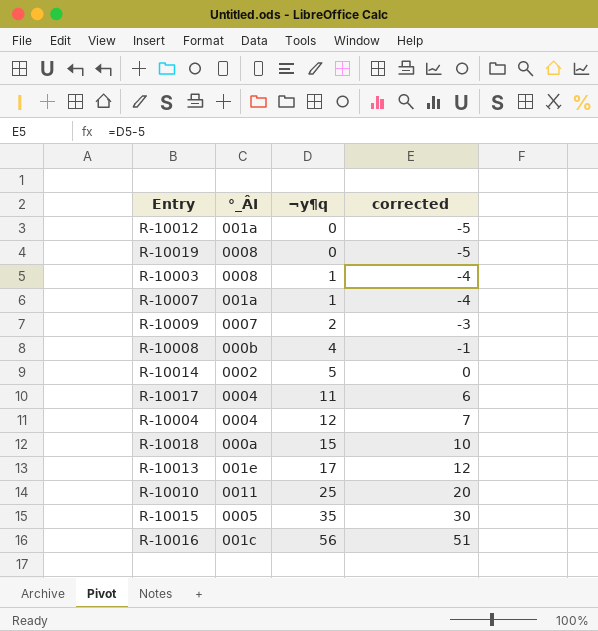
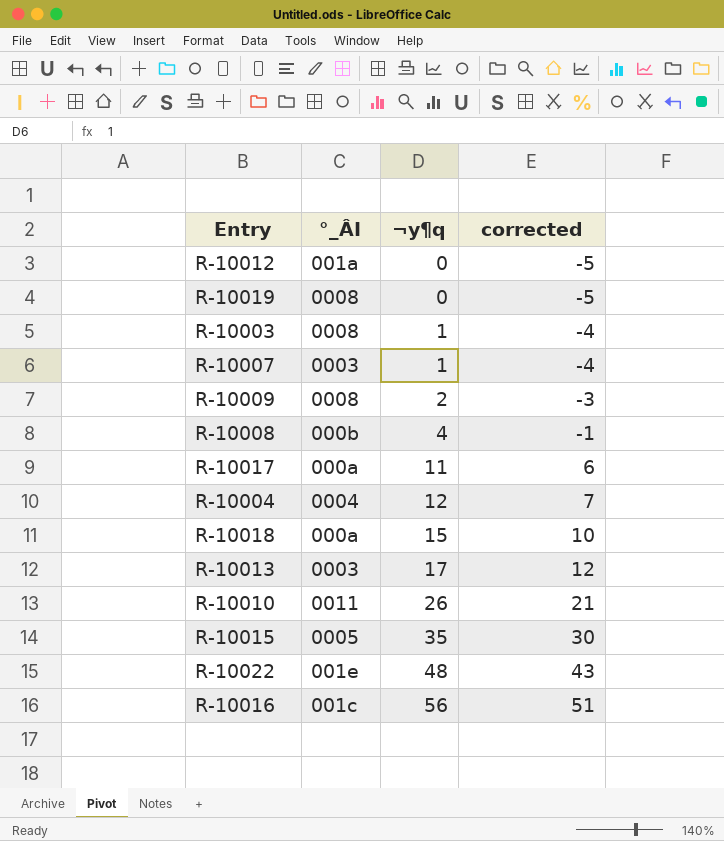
row R-10014: 0002 | 5 | 0 -> none
R-10007 | °_ÂI: 001a -> 0003
R-10009 | °_ÂI: 0007 -> 0008
R-10017 | °_ÂI: 0004 -> 000a
R-10013 | °_ÂI: 001e -> 0003
R-10010 | ¬y¶q: 25 -> 26
R-10010 | corrected: 20 -> 21
row R-10022: none -> 001e | 48 | 43

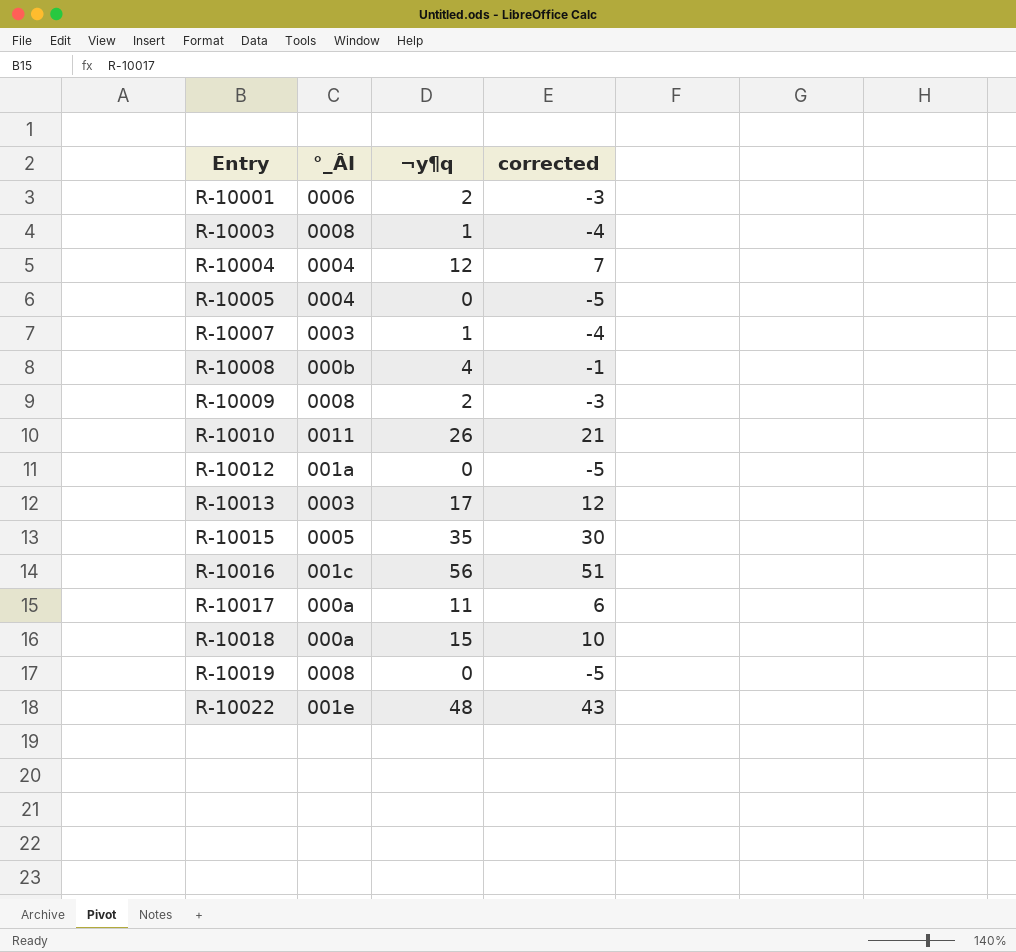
row order: ¬y¶q ascending -> Entry ascending
row R-10001: none -> 0006 | 2 | -3
row R-10005: none -> 0004 | 0 | -5

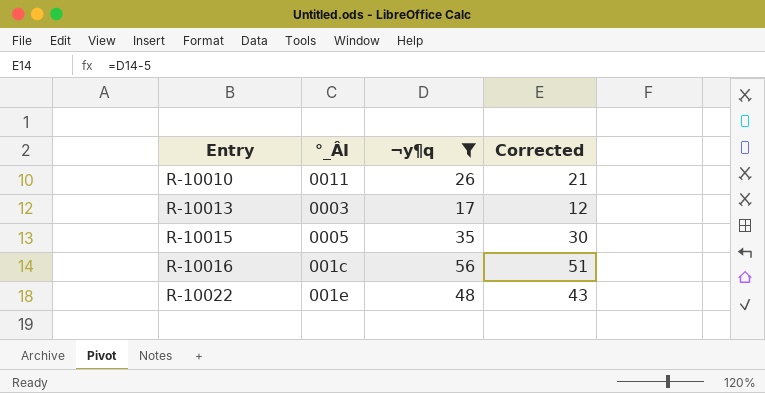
filter: none -> ¬y¶q >= 17
column name: corrected -> Corrected

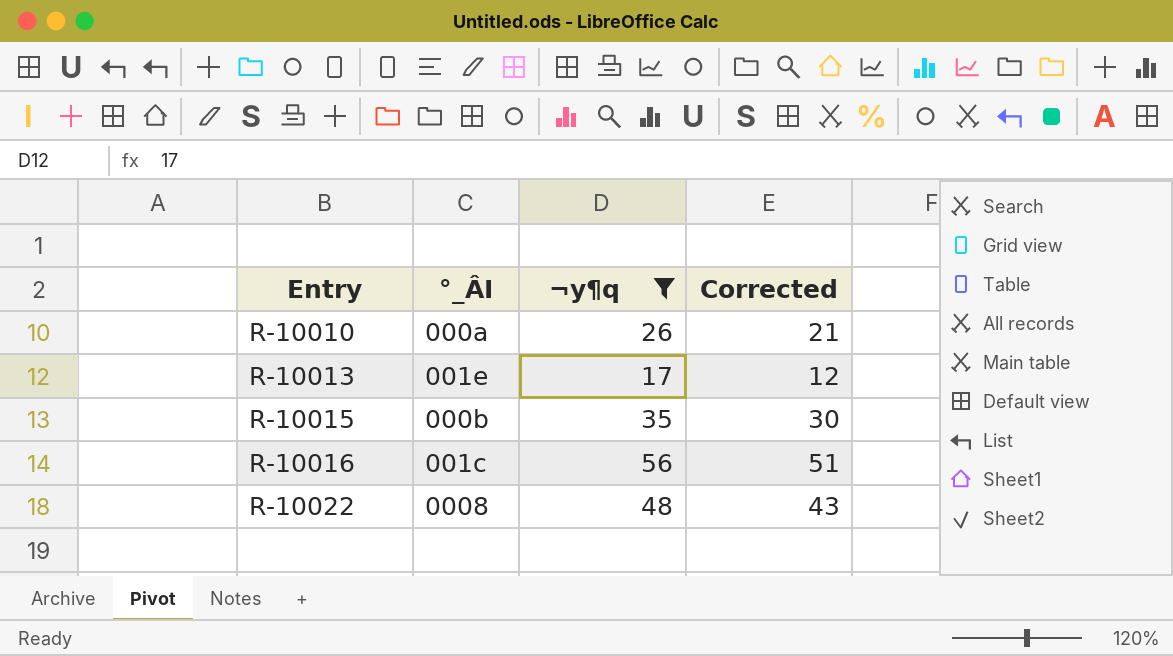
R-10010 | °_ÂI: 0011 -> 000a
R-10013 | °_ÂI: 0003 -> 001e
R-10015 | °_ÂI: 0005 -> 000b
R-10022 | °_ÂI: 001e -> 0008

